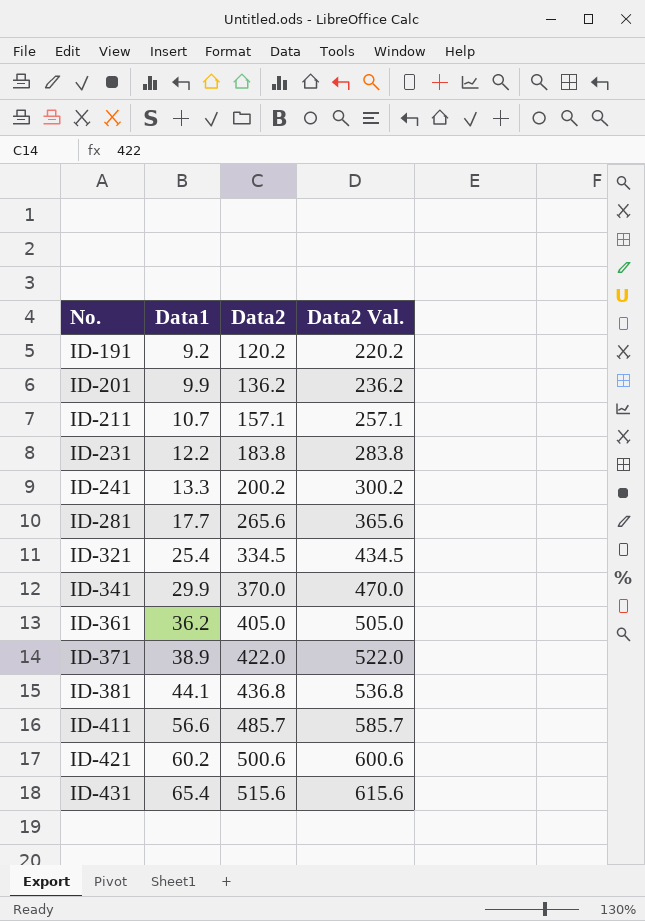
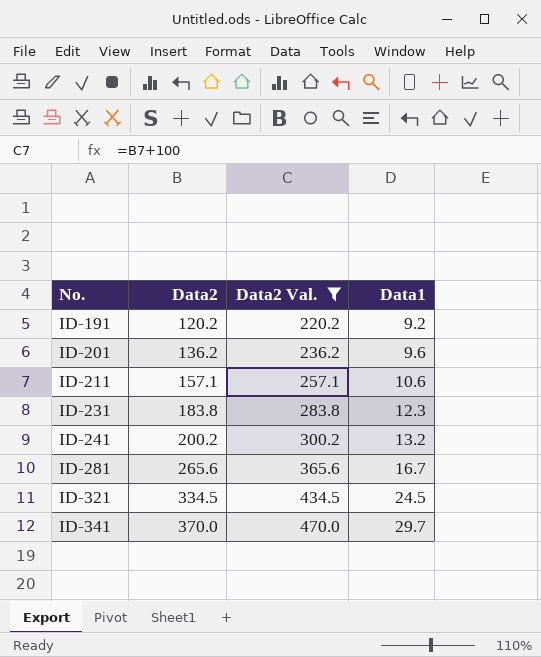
filter: none -> Data2 Val. <= 470.0
column Data1 | position: 2 -> 4
ID-201 | Data1: 9.9 -> 9.6
ID-211 | Data1: 10.7 -> 10.6
ID-231 | Data1: 12.2 -> 12.3
ID-241 | Data1: 13.3 -> 13.2
ID-281 | Data1: 17.7 -> 16.7
ID-321 | Data1: 25.4 -> 24.5
ID-341 | Data1: 29.9 -> 29.7

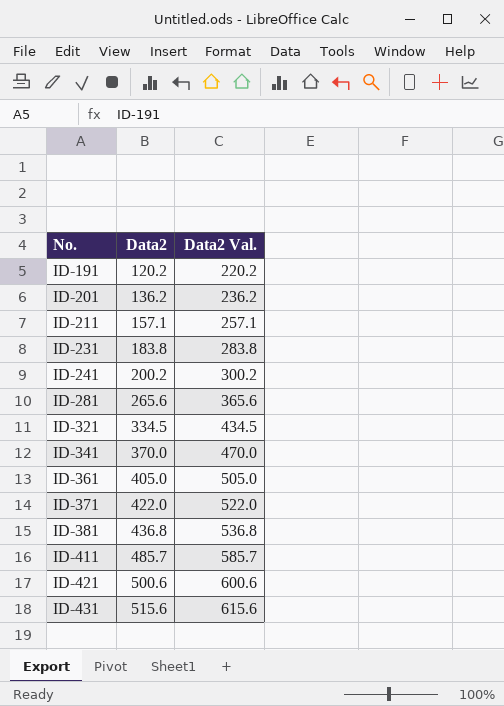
filter: Data2 Val. <= 470.0 -> none
column Data1 | position: 4 -> none

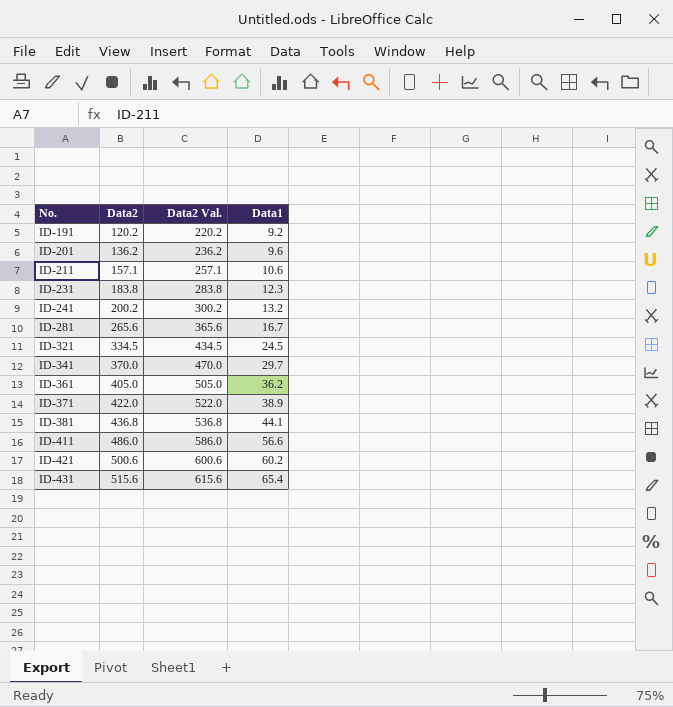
column Data1 | position: none -> 4
ID-411 | Data2: 485.7 -> 486.0
ID-411 | Data2 Val.: 585.7 -> 586.0

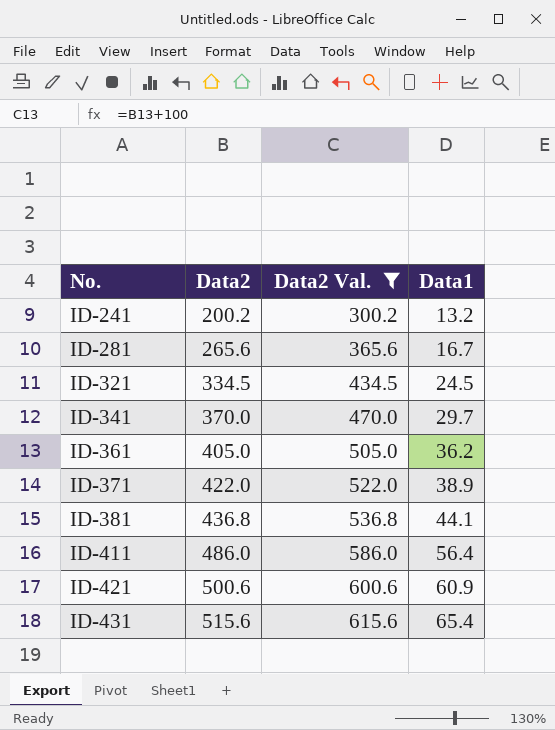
filter: none -> Data2 Val. >= 300.2
ID-411 | Data1: 56.6 -> 56.4
ID-421 | Data1: 60.2 -> 60.9

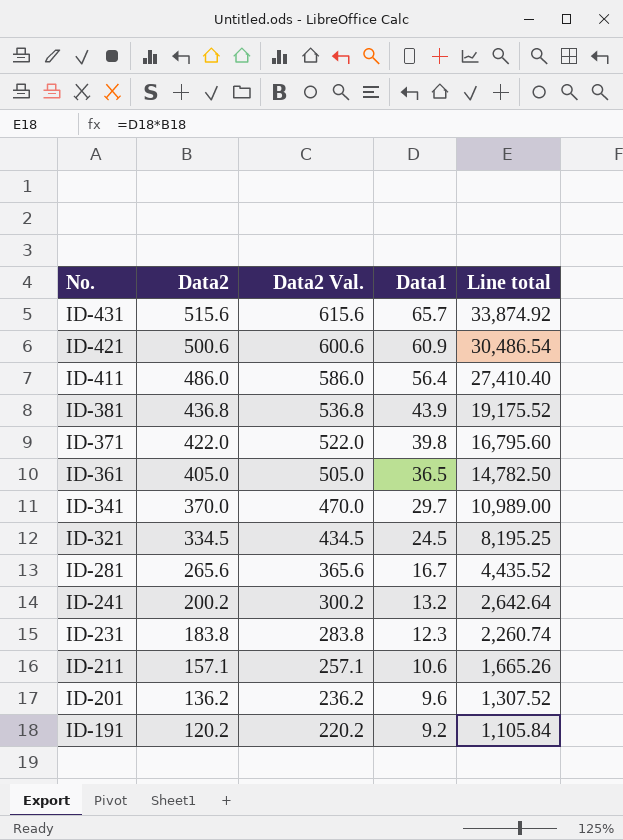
filter: Data2 Val. >= 300.2 -> none
row order: No. ascending -> No. descending
column Line total | formula: none -> [Data2] * [Data1]
ID-431 | Data1: 65.4 -> 65.7
ID-381 | Data1: 44.1 -> 43.9
ID-371 | Data1: 38.9 -> 39.8
ID-361 | Data1: 36.2 -> 36.5

